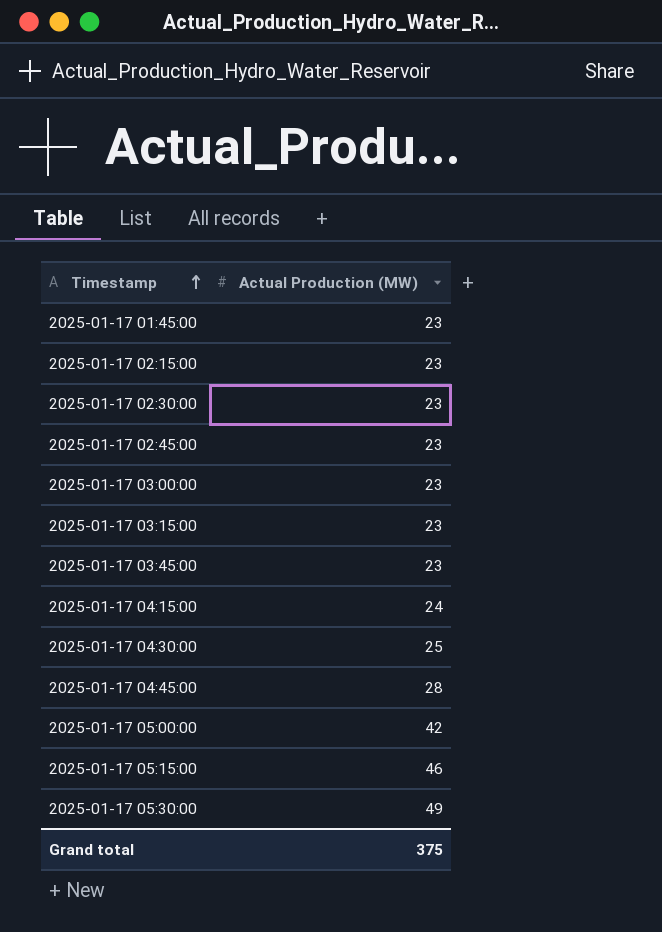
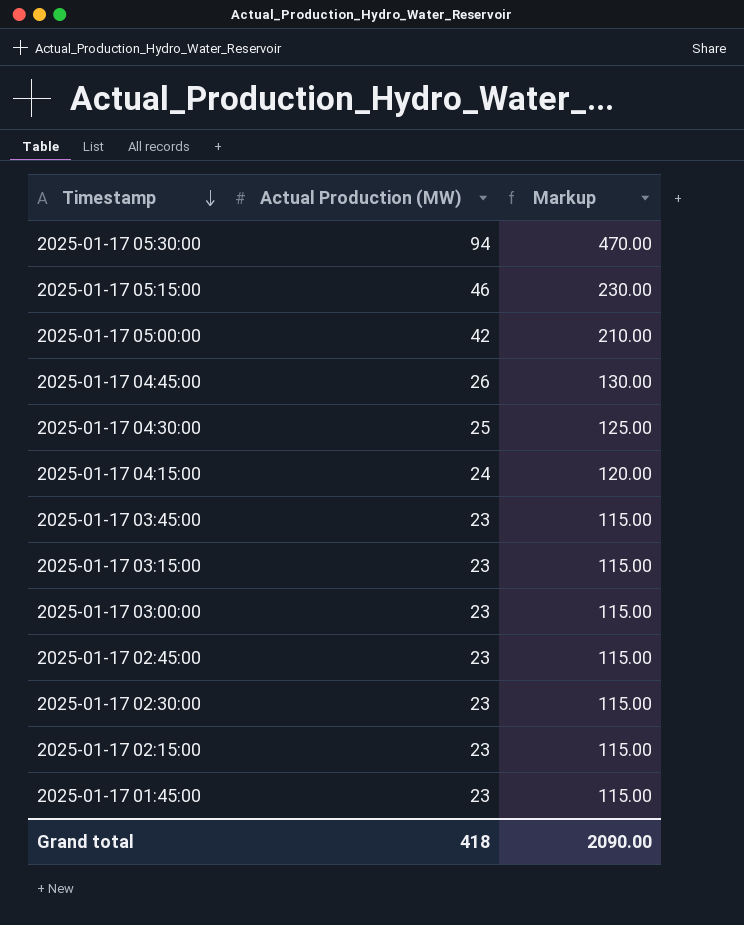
row order: Timestamp ascending -> Timestamp descending
column Markup | formula: none -> [Actual Production (MW)] * 5
2025-01-17 05:30:00 | Actual Production (MW): 49 -> 94
2025-01-17 04:45:00 | Actual Production (MW): 28 -> 26
Grand total | Actual Production (MW): 375 -> 418

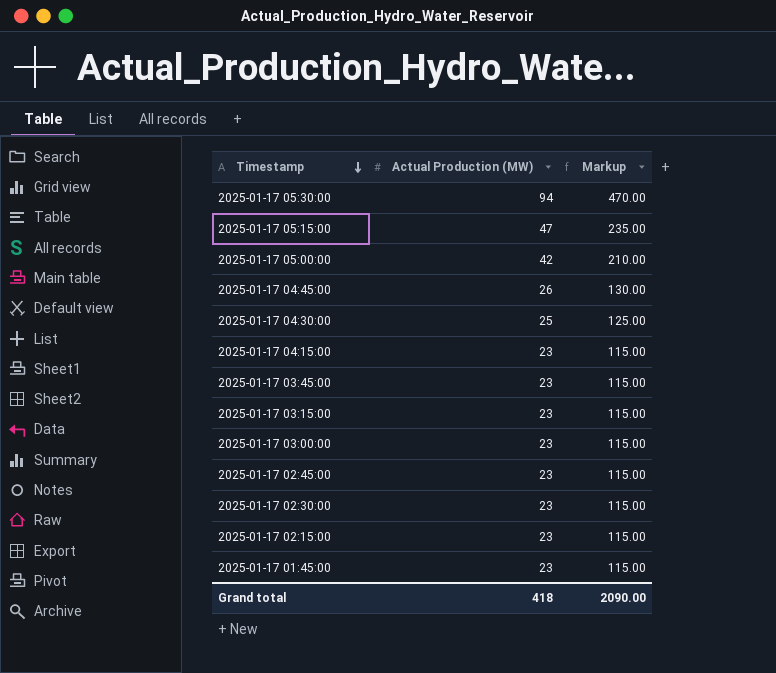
2025-01-17 05:15:00 | Actual Production (MW): 46 -> 47
2025-01-17 05:15:00 | Markup: 230.00 -> 235.00
2025-01-17 04:15:00 | Actual Production (MW): 24 -> 23
2025-01-17 04:15:00 | Markup: 120.00 -> 115.00

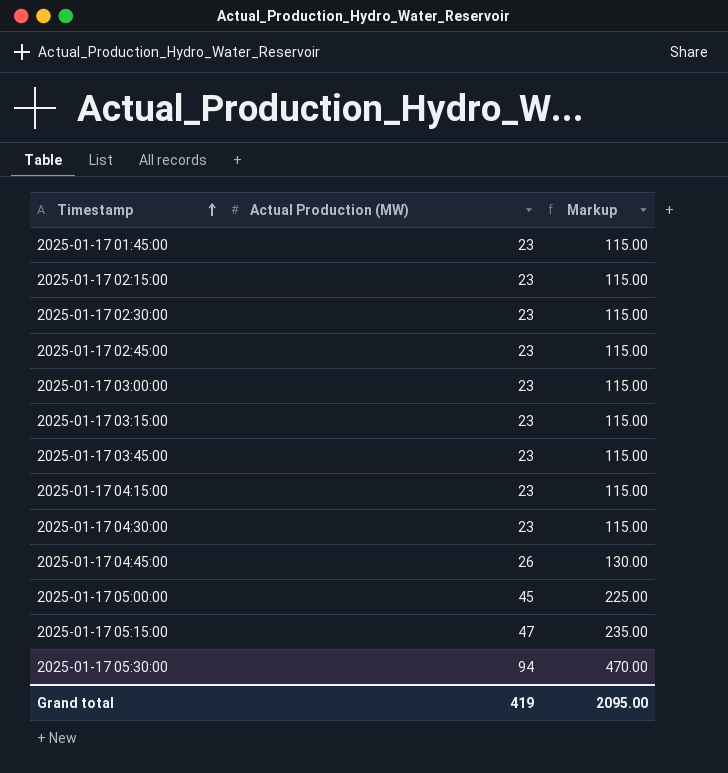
row order: Timestamp descending -> Timestamp ascending
2025-01-17 04:30:00 | Actual Production (MW): 25 -> 23
2025-01-17 04:30:00 | Markup: 125.00 -> 115.00
2025-01-17 05:00:00 | Actual Production (MW): 42 -> 45
2025-01-17 05:00:00 | Markup: 210.00 -> 225.00
Grand total | Actual Production (MW): 418 -> 419
Grand total | Markup: 2090.00 -> 2095.00

